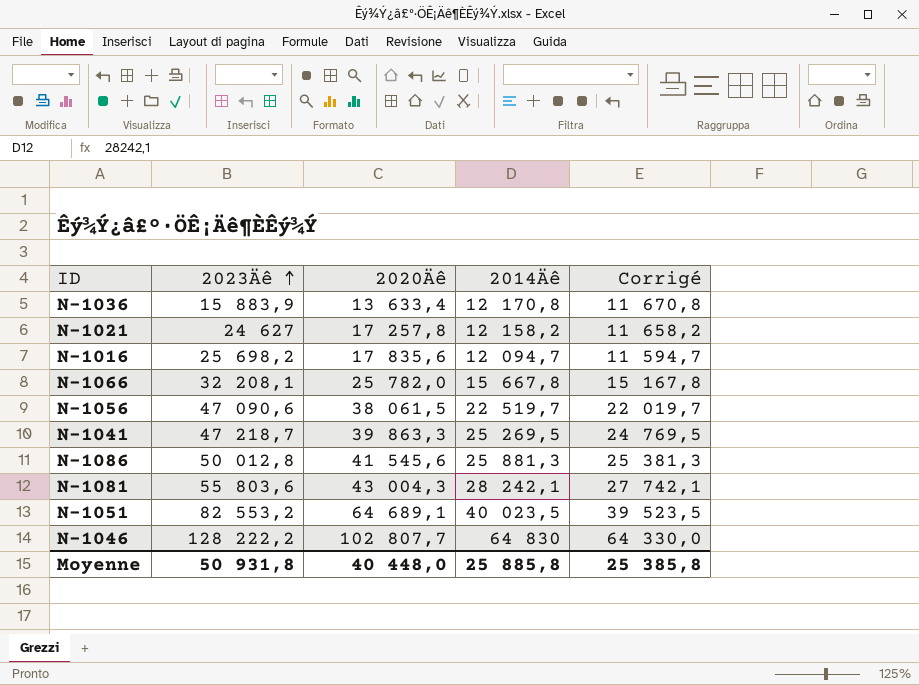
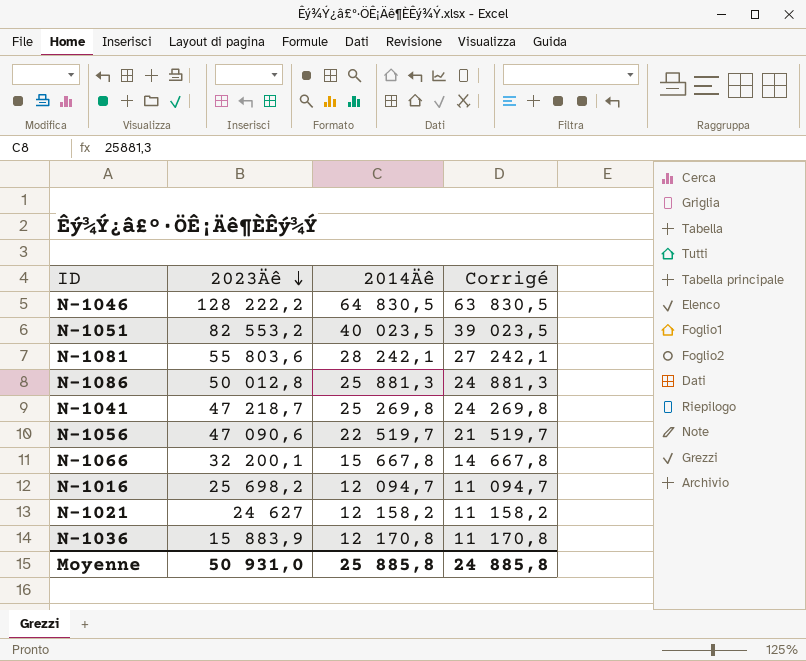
row order: 2023Äê ascending -> 2023Äê descending
column 2020Äê | position: 3 -> none
column Corrigé | formula: [2014Äê] - 500 -> [2014Äê] - 1000
N-1046 | 2014Äê: 64 830 -> 64 830,5
N-1041 | 2014Äê: 25 269,5 -> 25 269,8
N-1066 | 2023Äê: 32 208,1 -> 32 200,1
Moyenne | 2023Äê: 50 931,8 -> 50 931,0
Moyenne | Corrigé: 25 385,8 -> 24 885,8

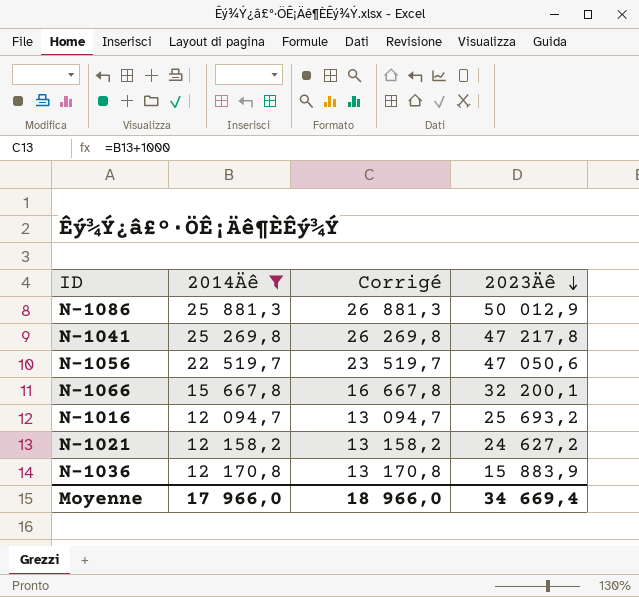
filter: none -> 2014Äê <= 25 881,3
column Corrigé | formula: [2014Äê] - 1000 -> [2014Äê] + 1000
column 2023Äê | position: 2 -> 4
N-1086 | 2023Äê: 50 012,8 -> 50 012,9
N-1041 | 2023Äê: 47 218,7 -> 47 217,8
N-1056 | 2023Äê: 47 090,6 -> 47 050,6
N-1016 | 2023Äê: 25 698,2 -> 25 693,2
N-1021 | 2023Äê: 24 627 -> 24 627,2
Moyenne | 2014Äê: 25 885,8 -> 17 966,0
Moyenne | Corrigé: 24 885,8 -> 18 966,0
Moyenne | 2023Äê: 50 931,0 -> 34 669,4

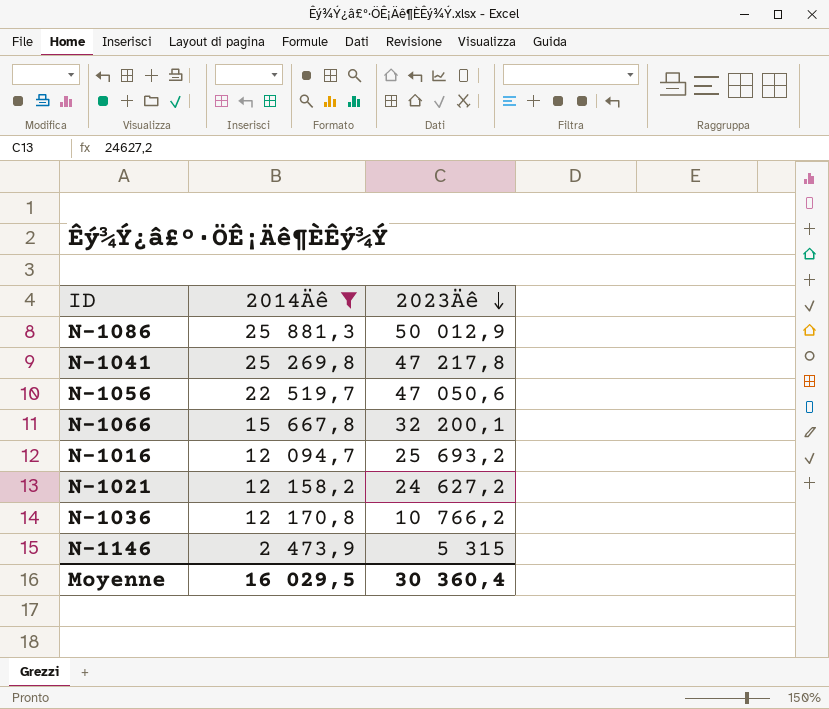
column Corrigé | formula: [2014Äê] + 1000 -> none
N-1036 | 2023Äê: 15 883,9 -> 10 766,2
row N-1146: none -> 2 473,9 | 5 315
Moyenne | 2014Äê: 17 966,0 -> 16 029,5
Moyenne | 2023Äê: 34 669,4 -> 30 360,4

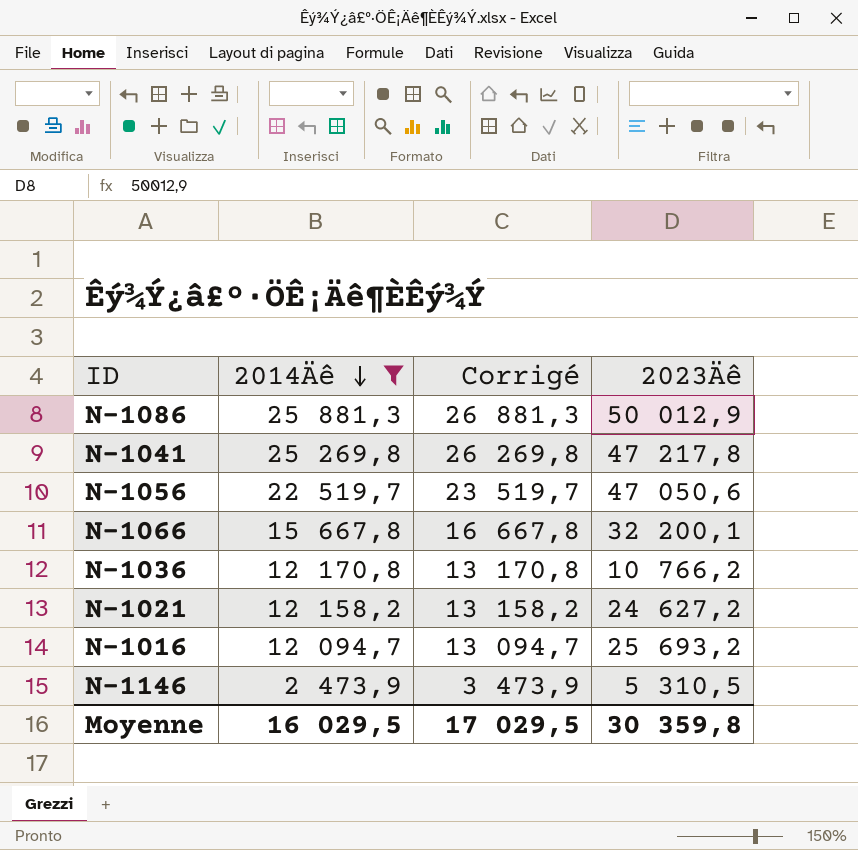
row order: 2023Äê descending -> 2014Äê descending
column Corrigé | formula: none -> [2014Äê] + 1000
N-1146 | 2023Äê: 5 315 -> 5 310,5
Moyenne | 2023Äê: 30 360,4 -> 30 359,8

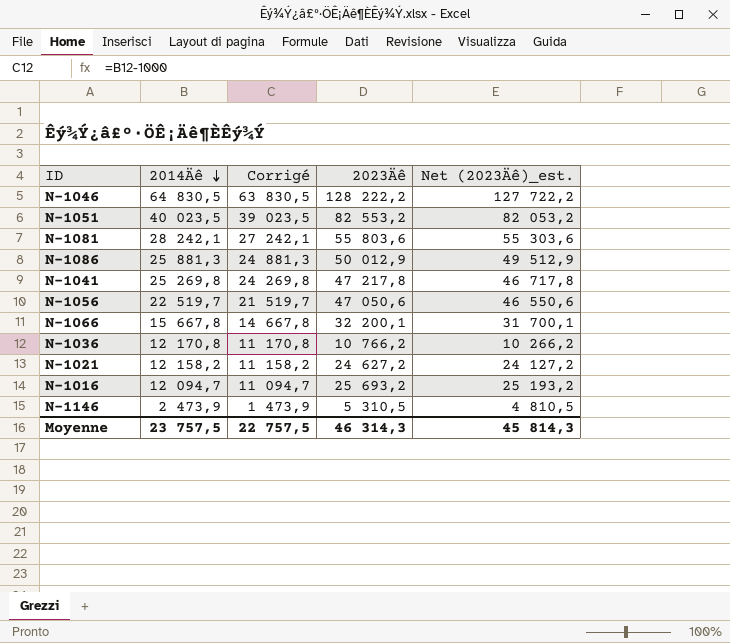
filter: 2014Äê <= 25 881,3 -> none
column Corrigé | formula: [2014Äê] + 1000 -> [2014Äê] - 1000
column Net (2023Äê)_est. | formula: none -> [2023Äê] - 500
Moyenne | 2014Äê: 16 029,5 -> 23 757,5
Moyenne | Corrigé: 17 029,5 -> 22 757,5
Moyenne | 2023Äê: 30 359,8 -> 46 314,3

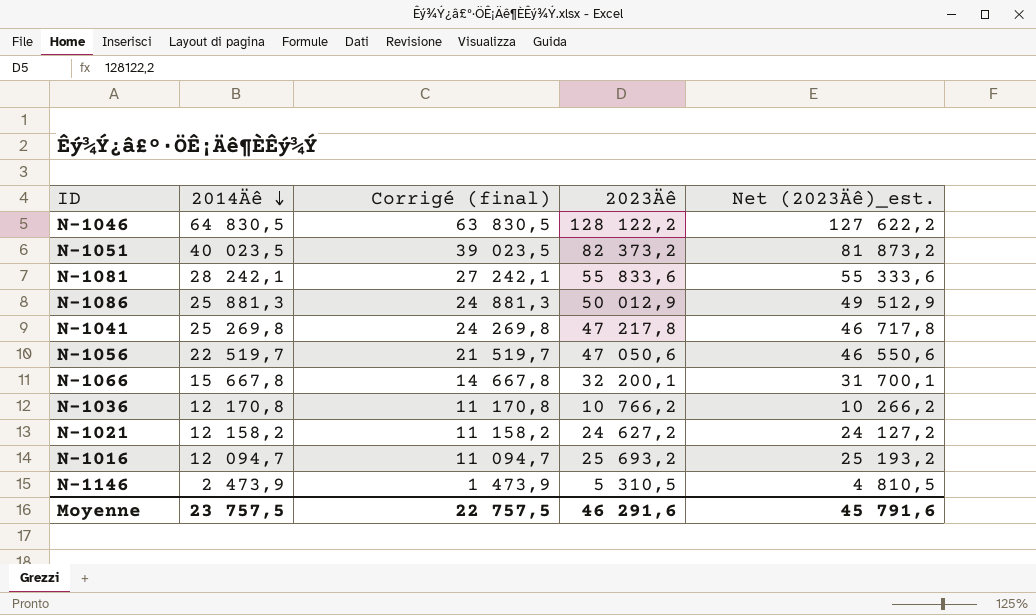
column name: Corrigé -> Corrigé (final)
N-1046 | 2023Äê: 128 222,2 -> 128 122,2
N-1046 | Net (2023Äê)_est.: 127 722,2 -> 127 622,2
N-1051 | 2023Äê: 82 553,2 -> 82 373,2
N-1051 | Net (2023Äê)_est.: 82 053,2 -> 81 873,2
N-1081 | 2023Äê: 55 803,6 -> 55 833,6
N-1081 | Net (2023Äê)_est.: 55 303,6 -> 55 333,6
Moyenne | 2023Äê: 46 314,3 -> 46 291,6
Moyenne | Net (2023Äê)_est.: 45 814,3 -> 45 791,6

